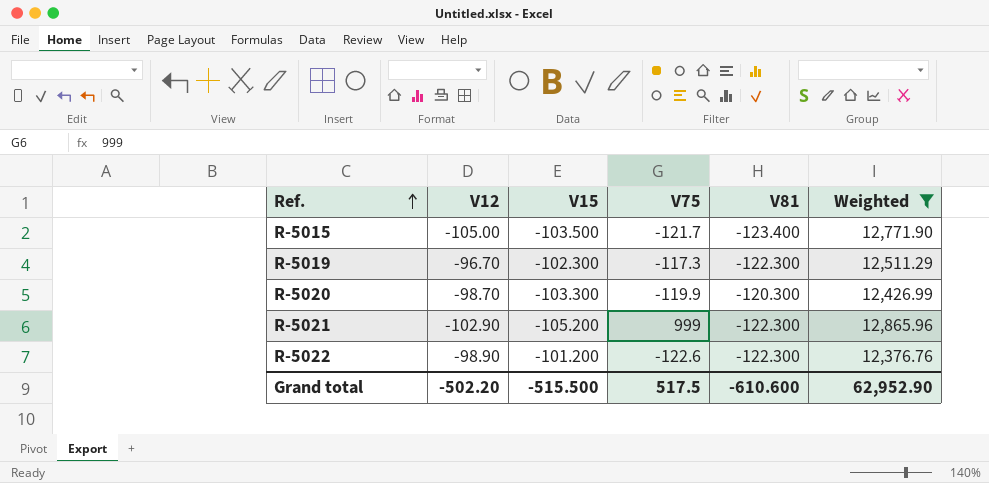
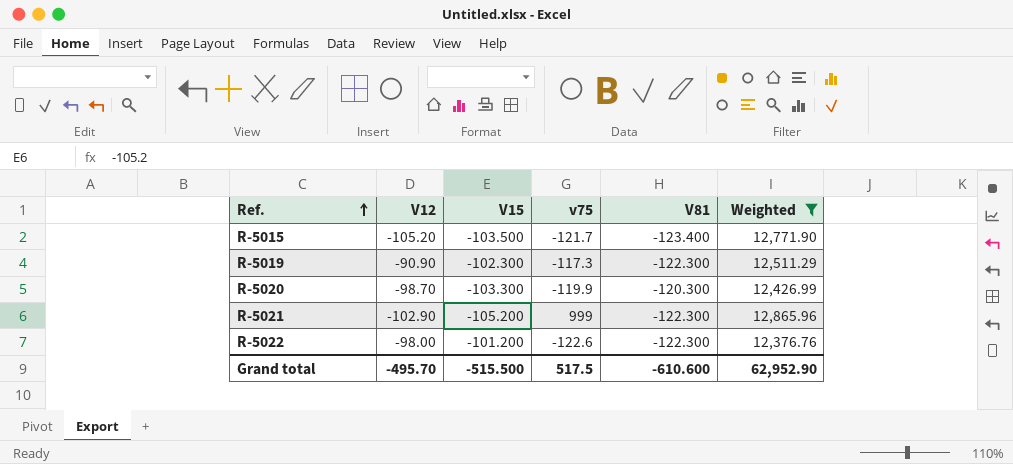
column name: V75 -> v75
R-5015 | V12: -105.00 -> -105.20
R-5019 | V12: -96.70 -> -90.90
R-5022 | V12: -98.90 -> -98.00
Grand total | V12: -502.20 -> -495.70

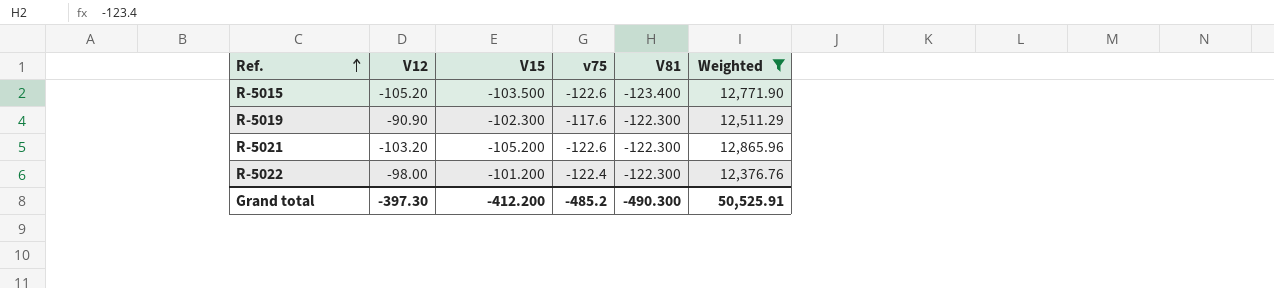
row R-5020: -98.70 | -103.300 | -119.9 | -120.300 | 12,426.99 -> none
R-5015 | v75: -121.7 -> -122.6
R-5019 | v75: -117.3 -> -117.6
R-5021 | V12: -102.90 -> -103.20
R-5021 | v75: 999 -> -122.6
R-5022 | v75: -122.6 -> -122.4
Grand total | V12: -495.70 -> -397.30
Grand total | V15: -515.500 -> -412.200
Grand total | v75: 517.5 -> -485.2
Grand total | V81: -610.600 -> -490.300
Grand total | Weighted: 62,952.90 -> 50,525.91

